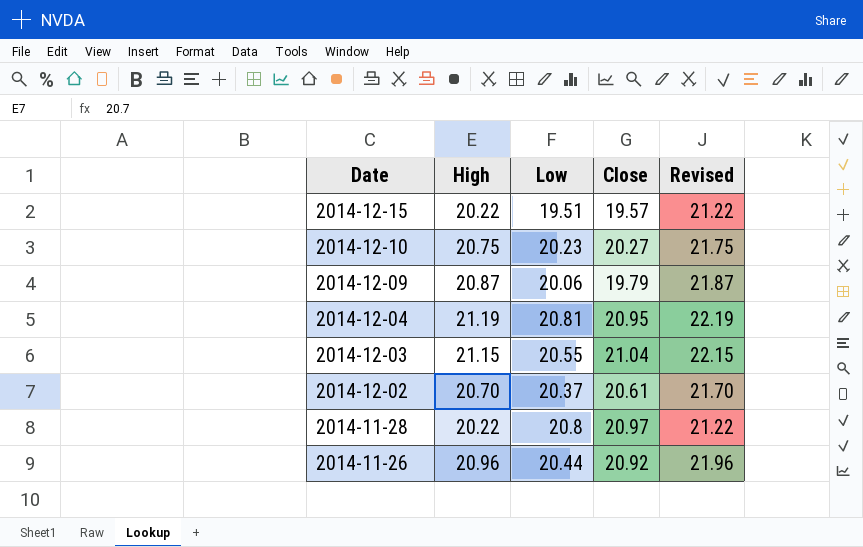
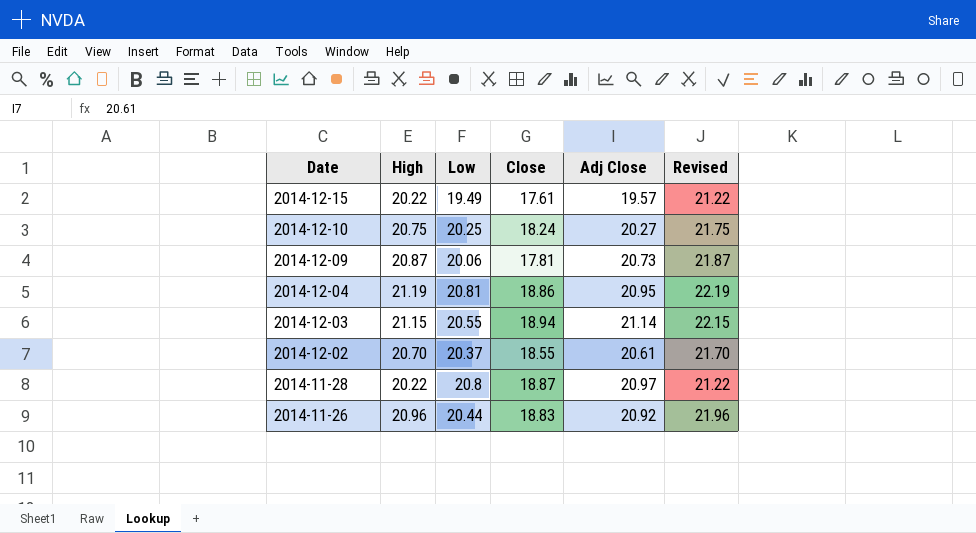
column Adj Close | position: none -> 5
2014-12-15 | Low: 19.51 -> 19.49
2014-12-15 | Close: 19.57 -> 17.61
2014-12-10 | Low: 20.23 -> 20.25
2014-12-10 | Close: 20.27 -> 18.24
2014-12-09 | Close: 19.79 -> 17.81
2014-12-04 | Close: 20.95 -> 18.86
2014-12-03 | Close: 21.04 -> 18.94
2014-12-02 | Close: 20.61 -> 18.55
2014-11-28 | Close: 20.97 -> 18.87
2014-11-26 | Close: 20.92 -> 18.83

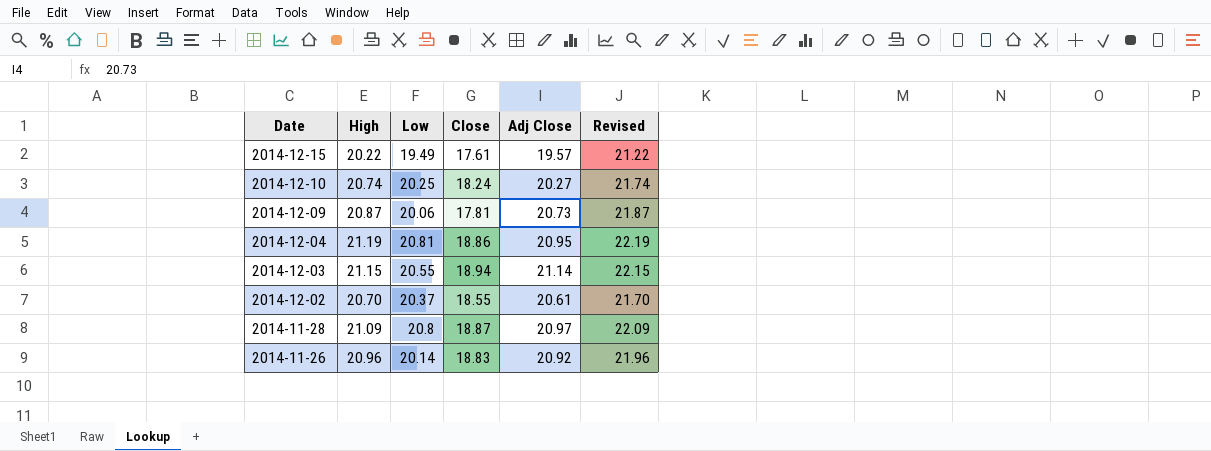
2014-12-10 | High: 20.75 -> 20.74
2014-12-10 | Revised: 21.75 -> 21.74
2014-11-28 | High: 20.22 -> 21.09
2014-11-28 | Revised: 21.22 -> 22.09
2014-11-26 | Low: 20.44 -> 20.14

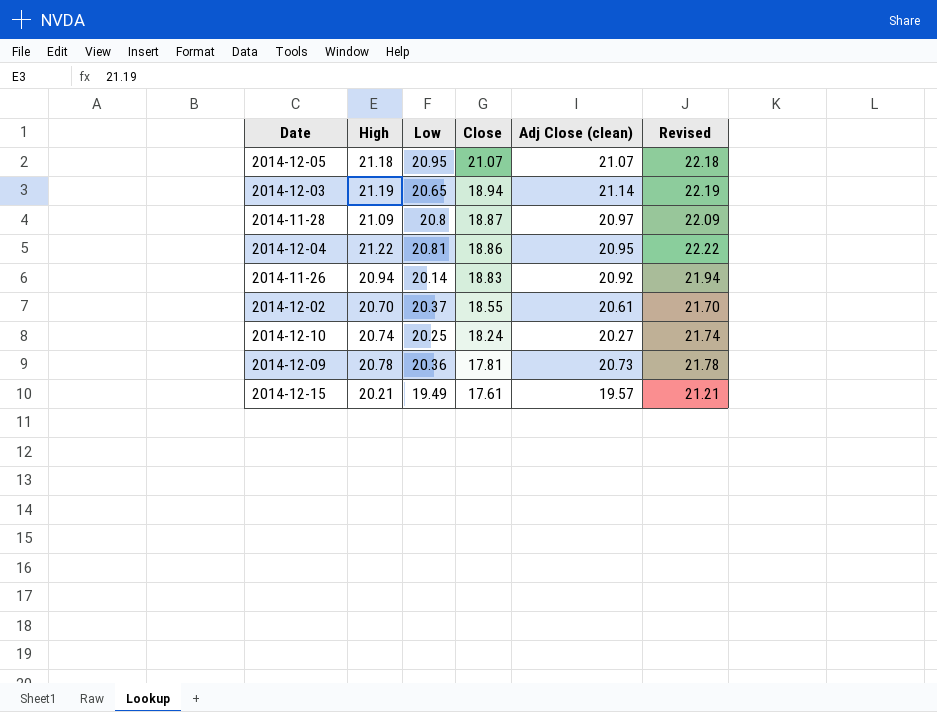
row order: Date descending -> Close descending
column name: Adj Close -> Adj Close (clean)
row 2014-12-05: none -> 21.18 | 20.95 | 21.07 | 21.07 | 22.18
2014-12-03 | High: 21.15 -> 21.19
2014-12-03 | Low: 20.55 -> 20.65
2014-12-03 | Revised: 22.15 -> 22.19
2014-12-04 | High: 21.19 -> 21.22
2014-12-04 | Revised: 22.19 -> 22.22
2014-11-26 | High: 20.96 -> 20.94
2014-11-26 | Revised: 21.96 -> 21.94
2014-12-09 | High: 20.87 -> 20.78
2014-12-09 | Low: 20.06 -> 20.36
2014-12-09 | Revised: 21.87 -> 21.78
2014-12-15 | High: 20.22 -> 20.21
2014-12-15 | Revised: 21.22 -> 21.21

